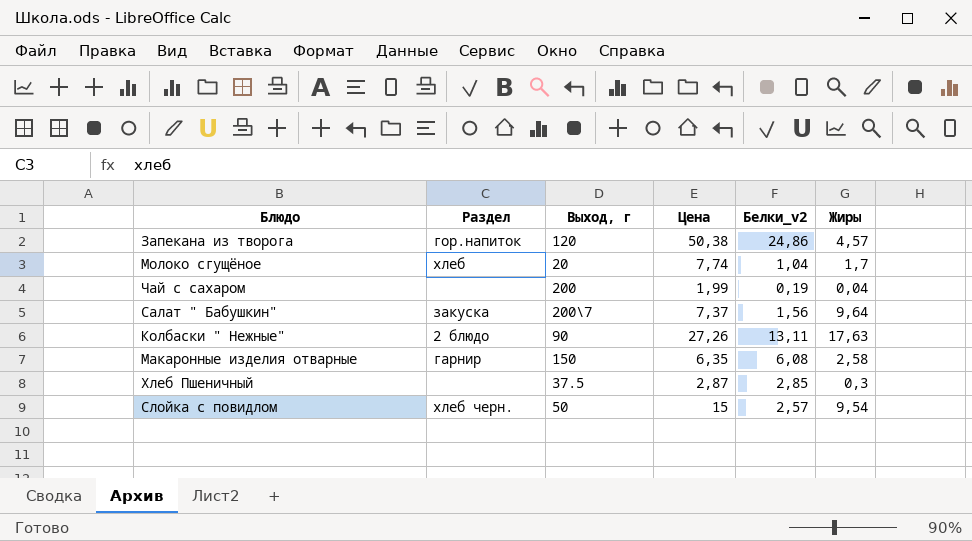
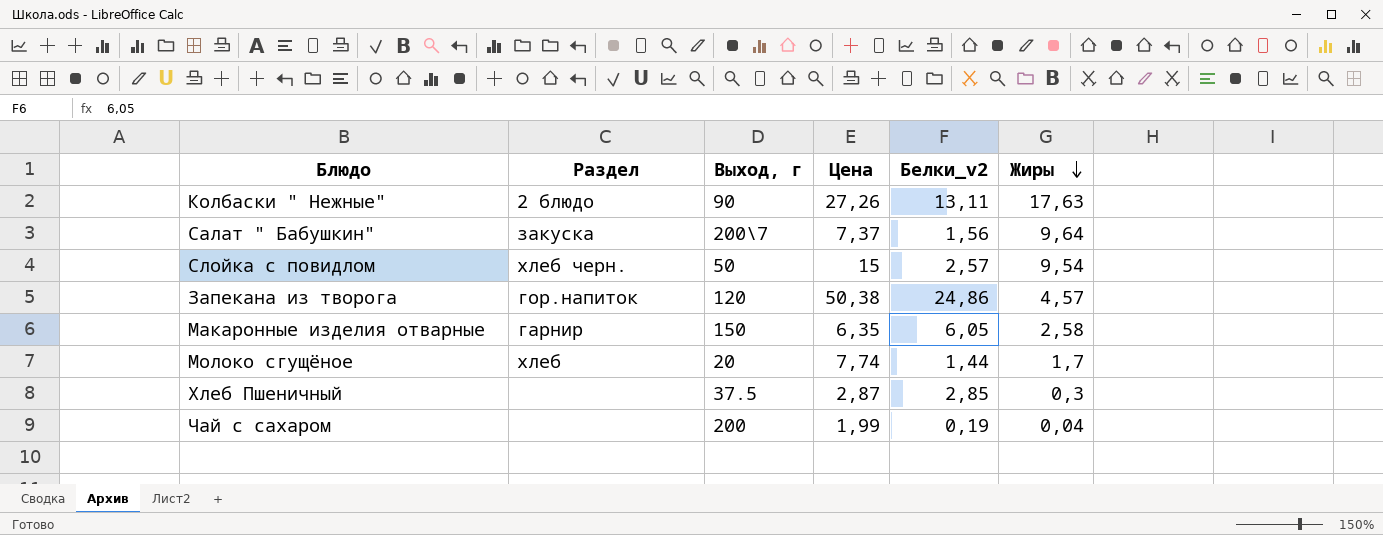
row order: none -> Жиры descending
Макаронные изделия отварные | Белки_v2: 6,08 -> 6,05
Молоко сгущёное | Белки_v2: 1,04 -> 1,44

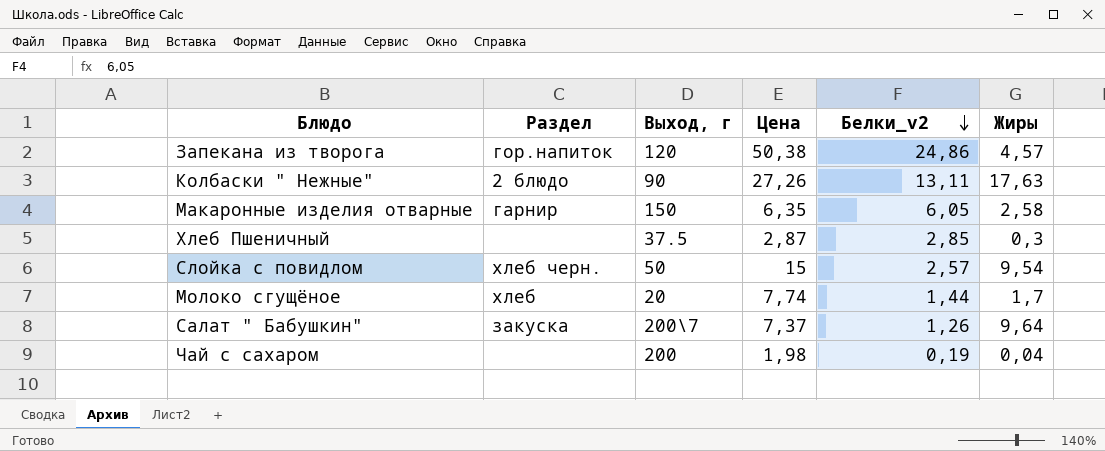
row order: Жиры descending -> Белки_v2 descending
Салат " Бабушкин" | Белки_v2: 1,56 -> 1,26
Чай с сахаром | Цена: 1,99 -> 1,98

